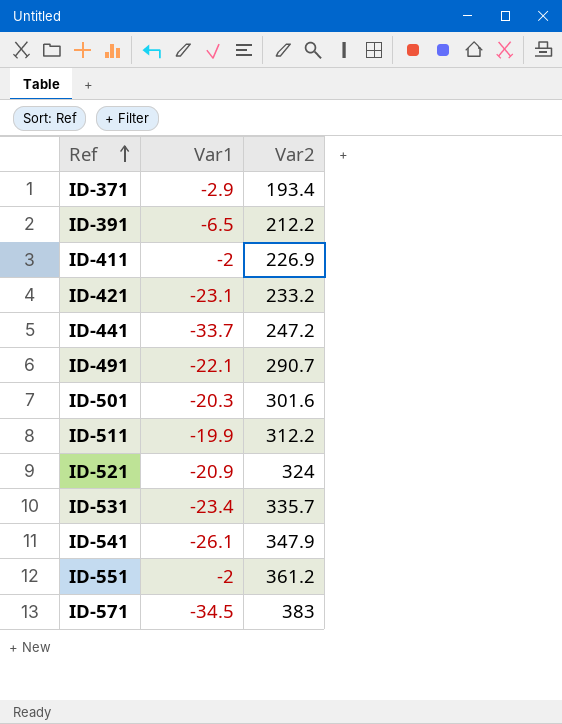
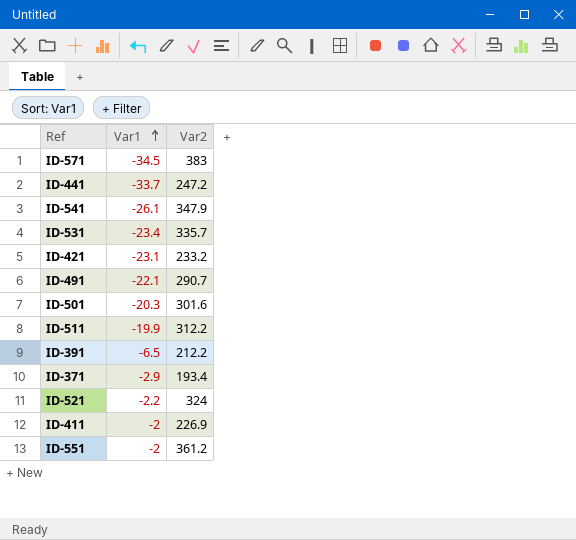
row order: Ref ascending -> Var1 ascending
ID-521 | Var1: -20.9 -> -2.2

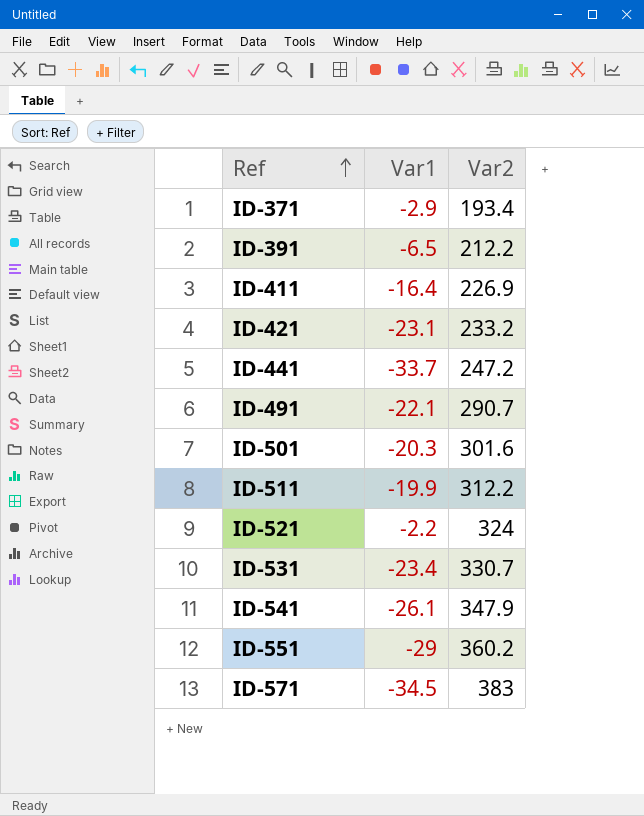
row order: Var1 ascending -> Ref ascending
ID-411 | Var1: -2 -> -16.4
ID-531 | Var2: 335.7 -> 330.7
ID-551 | Var1: -2 -> -29
ID-551 | Var2: 361.2 -> 360.2

